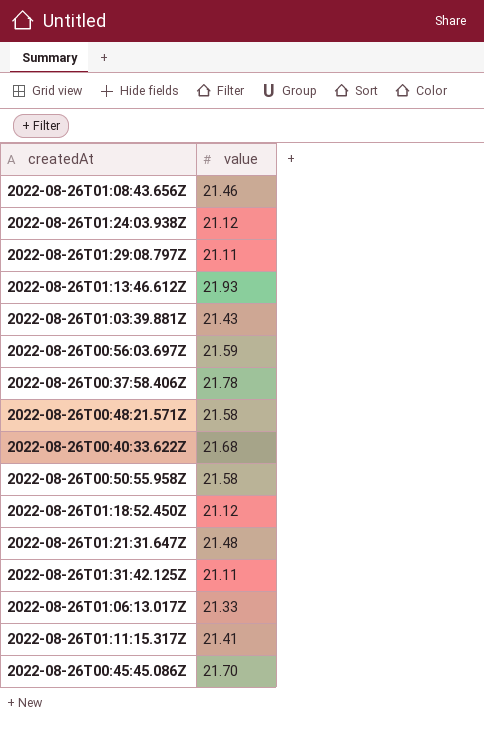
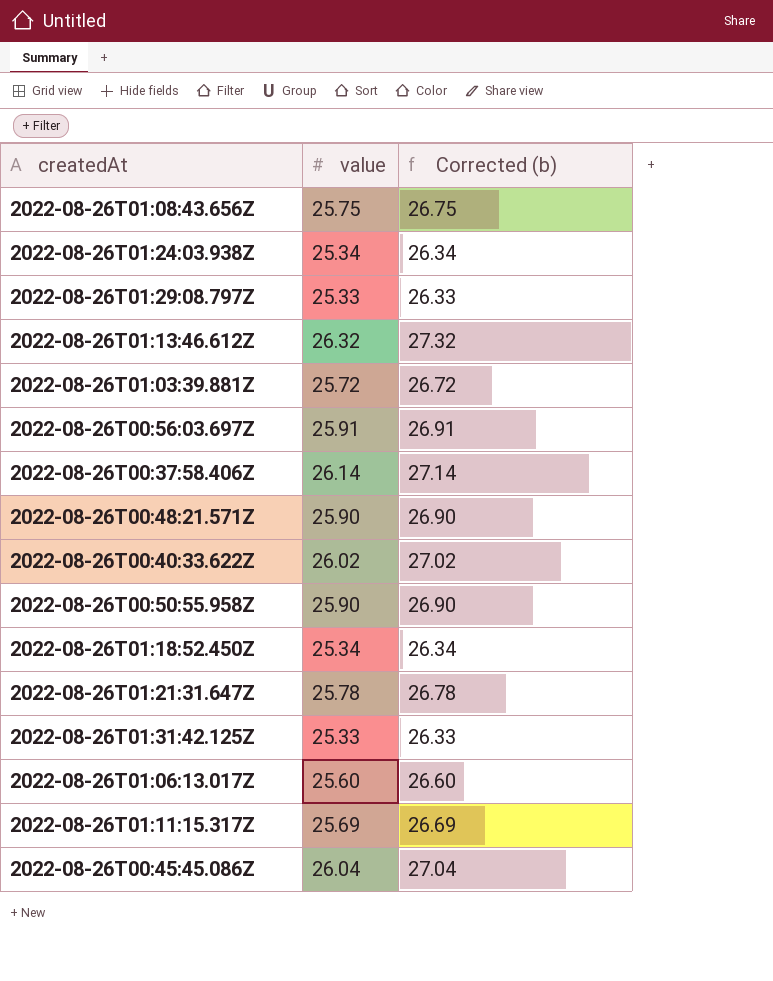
column Corrected (b) | formula: none -> [value] + 1
2022-08-26T01:08:43.656Z | value: 21.46 -> 25.75
2022-08-26T01:24:03.938Z | value: 21.12 -> 25.34
2022-08-26T01:29:08.797Z | value: 21.11 -> 25.33
2022-08-26T01:13:46.612Z | value: 21.93 -> 26.32
2022-08-26T01:03:39.881Z | value: 21.43 -> 25.72
2022-08-26T00:56:03.697Z | value: 21.59 -> 25.91
2022-08-26T00:37:58.406Z | value: 21.78 -> 26.14
2022-08-26T00:48:21.571Z | value: 21.58 -> 25.90
2022-08-26T00:40:33.622Z | value: 21.68 -> 26.02
2022-08-26T00:50:55.958Z | value: 21.58 -> 25.90
2022-08-26T01:18:52.450Z | value: 21.12 -> 25.34
2022-08-26T01:21:31.647Z | value: 21.48 -> 25.78
2022-08-26T01:31:42.125Z | value: 21.11 -> 25.33
2022-08-26T01:06:13.017Z | value: 21.33 -> 25.60
2022-08-26T01:11:15.317Z | value: 21.41 -> 25.69
2022-08-26T00:45:45.086Z | value: 21.70 -> 26.04

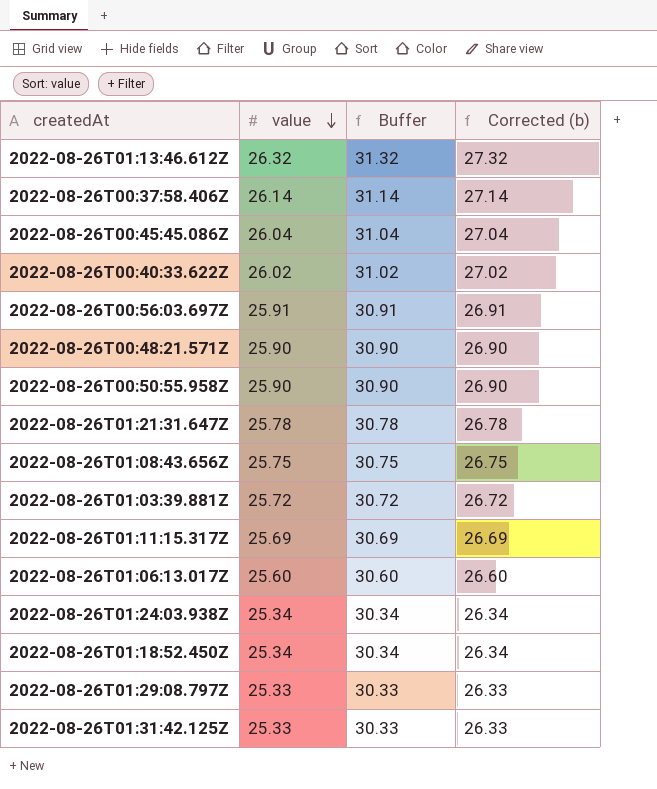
row order: none -> value descending
column Buffer | formula: none -> [value] + 5

